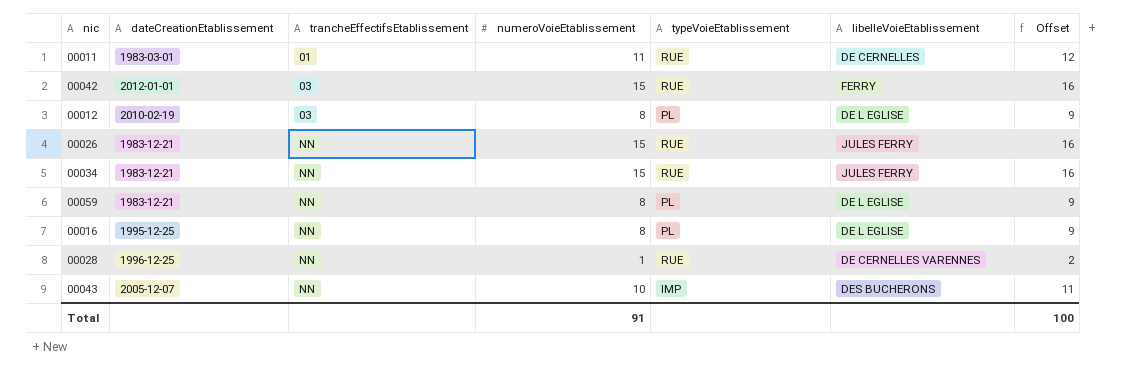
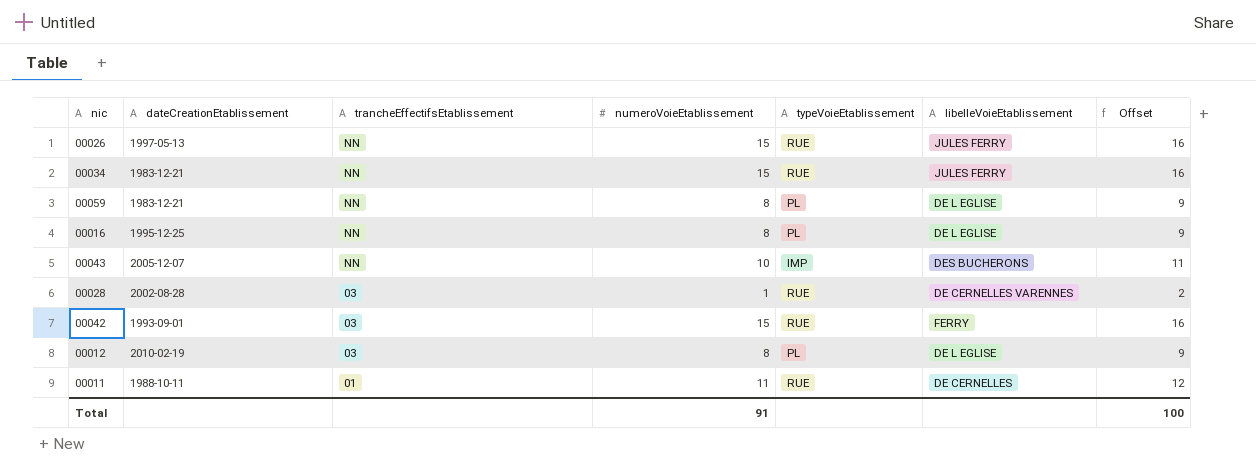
row order: trancheEffectifsEtablissement ascending -> trancheEffectifsEtablissement descending
00026 | dateCreationEtablissement: 1983-12-21 -> 1997-05-13
00028 | dateCreationEtablissement: 1996-12-25 -> 2002-08-28
00028 | trancheEffectifsEtablissement: NN -> 03
00042 | dateCreationEtablissement: 2012-01-01 -> 1993-09-01
00011 | dateCreationEtablissement: 1983-03-01 -> 1988-10-11

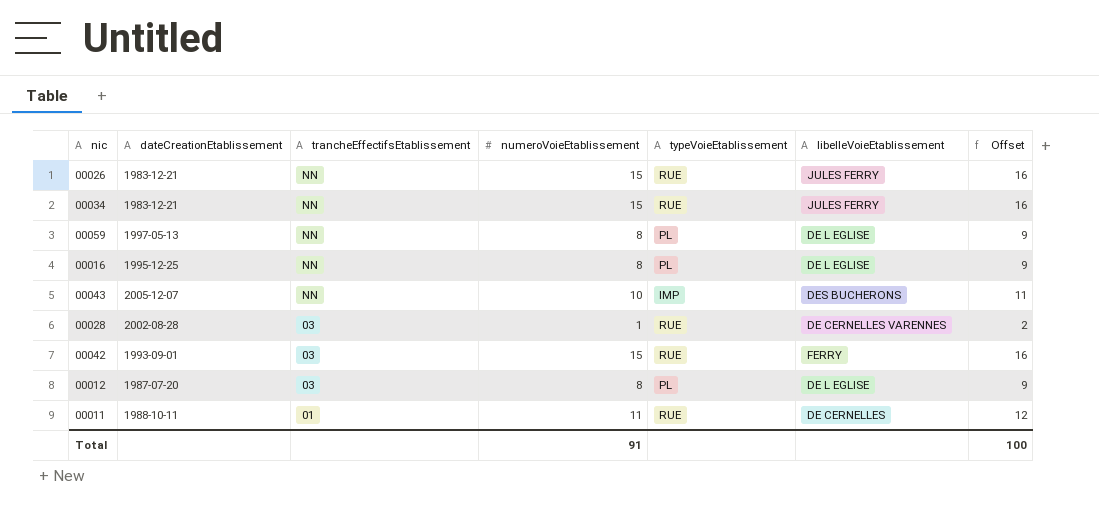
00026 | dateCreationEtablissement: 1997-05-13 -> 1983-12-21
00059 | dateCreationEtablissement: 1983-12-21 -> 1997-05-13
00012 | dateCreationEtablissement: 2010-02-19 -> 1987-07-20

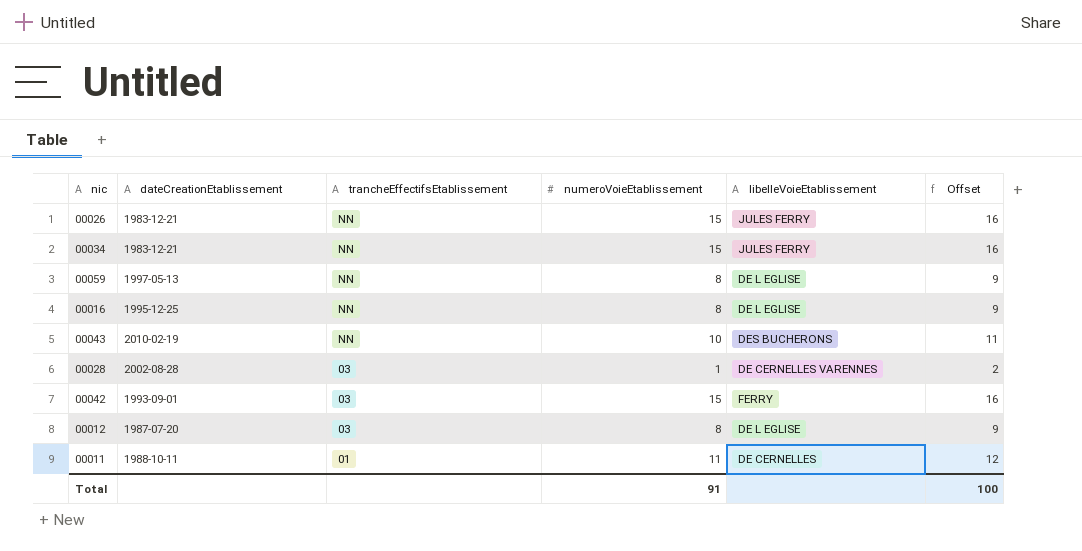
column typeVoieEtablissement | position: 5 -> none
00043 | dateCreationEtablissement: 2005-12-07 -> 2010-02-19

